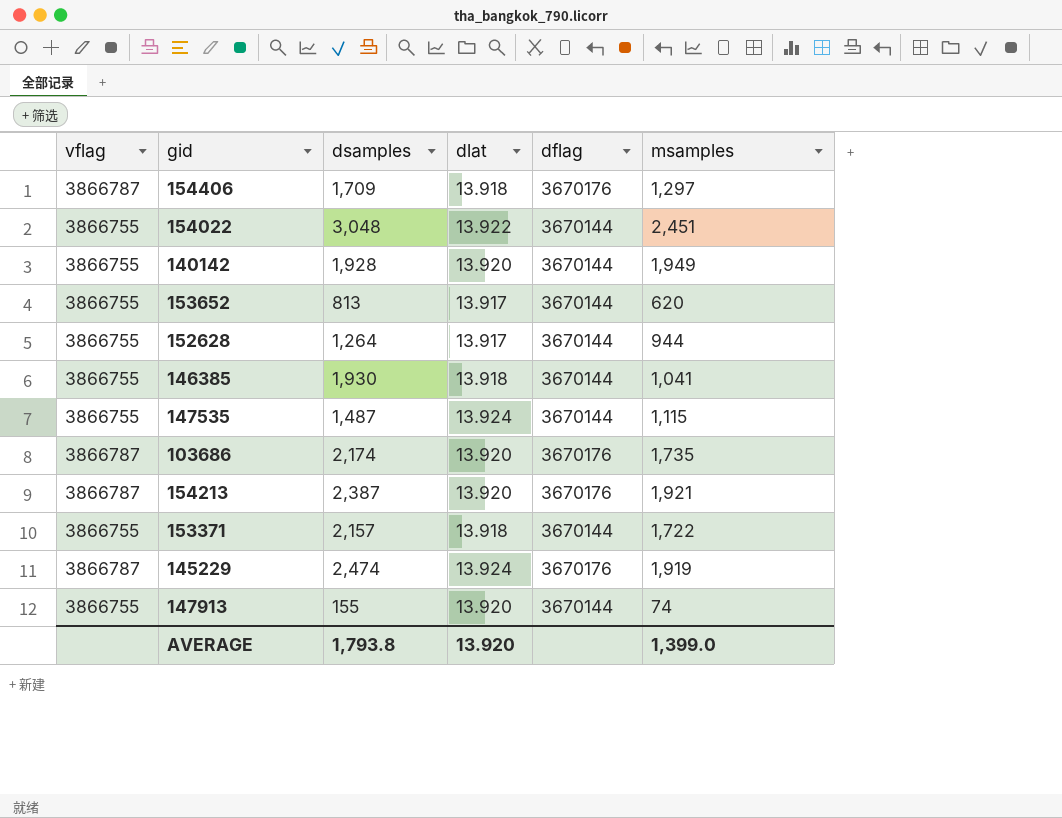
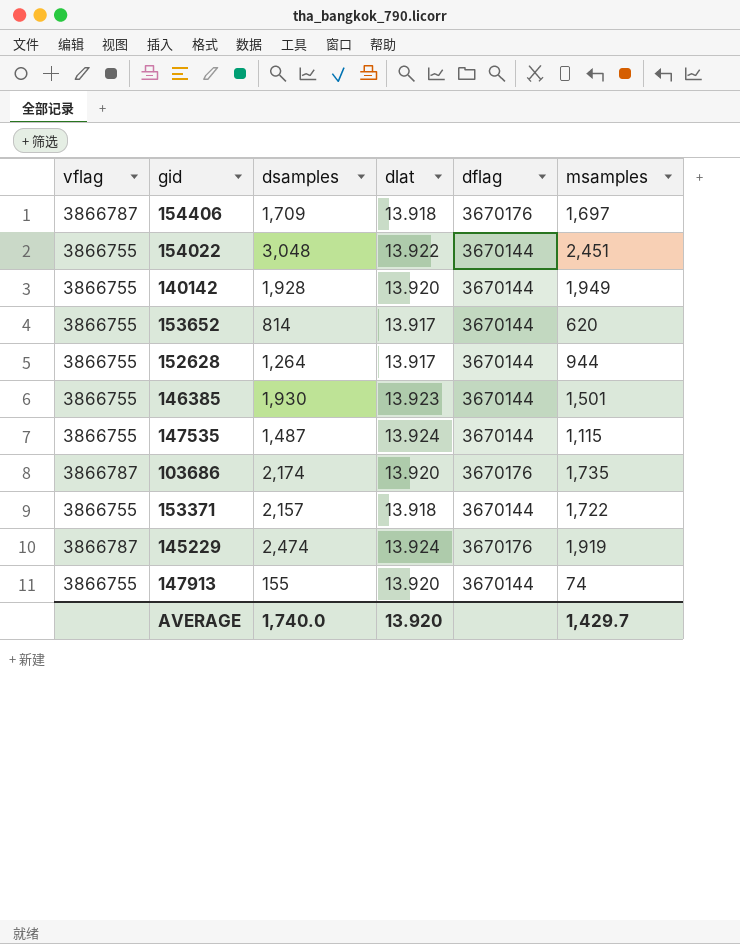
row 154213: 3866787 | 2,387 | 13.920 | 3670176 | 1,921 -> none
154406 | msamples: 1,297 -> 1,697
153652 | dsamples: 813 -> 814
146385 | dlat: 13.918 -> 13.923
146385 | msamples: 1,041 -> 1,501
AVERAGE | dsamples: 1,793.8 -> 1,740.0
AVERAGE | msamples: 1,399.0 -> 1,429.7

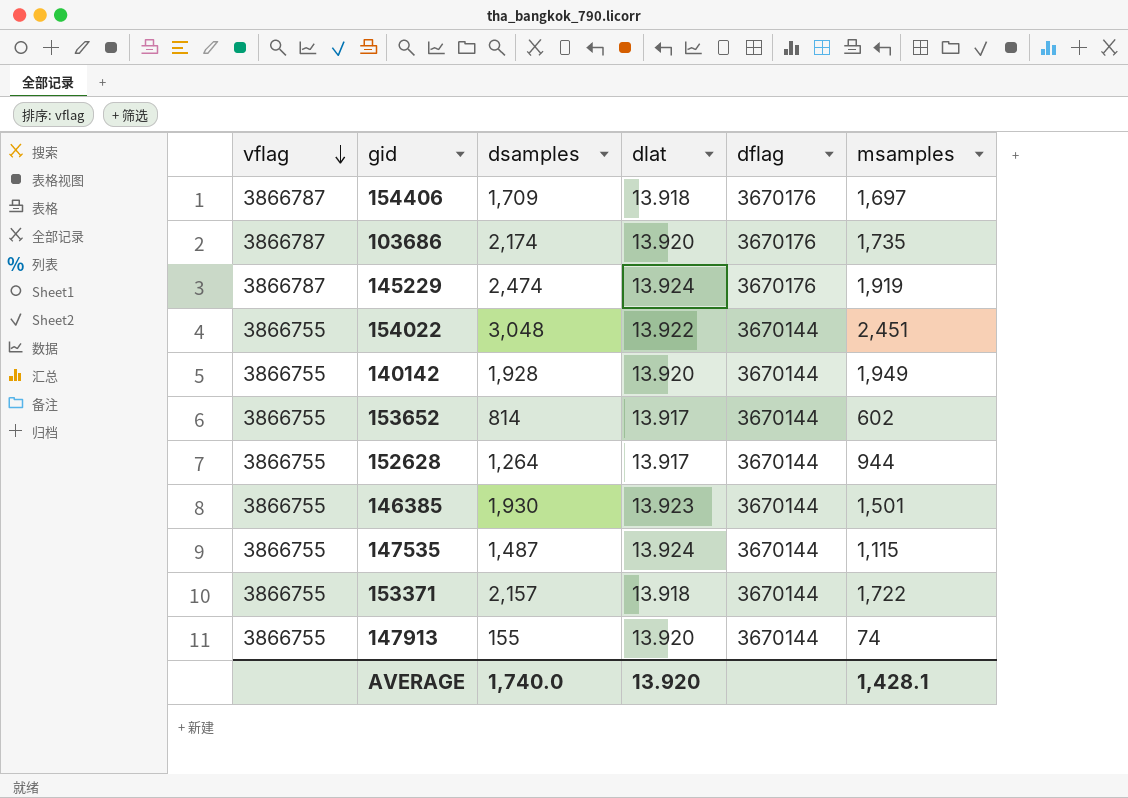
row order: none -> vflag descending
153652 | msamples: 620 -> 602
AVERAGE | msamples: 1,429.7 -> 1,428.1

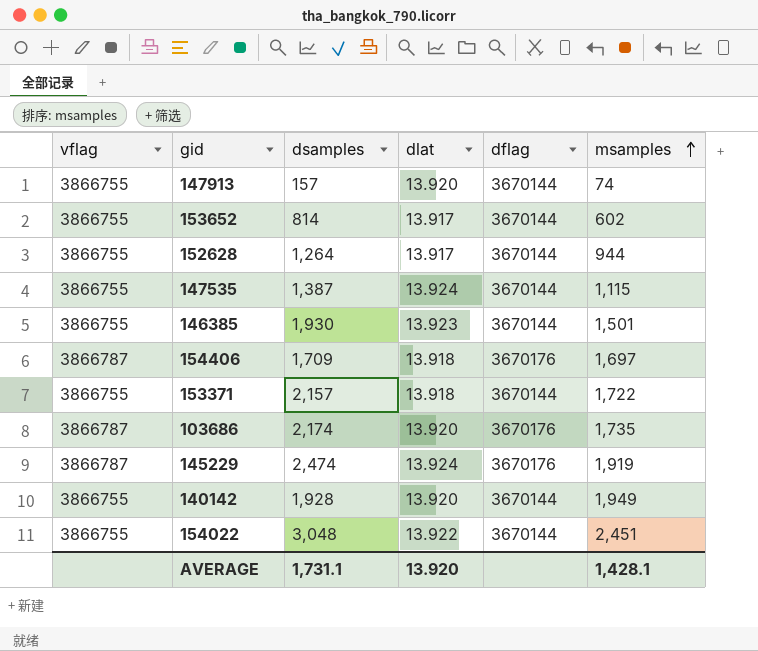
row order: vflag descending -> msamples ascending
147913 | dsamples: 155 -> 157
147535 | dsamples: 1,487 -> 1,387
AVERAGE | dsamples: 1,740.0 -> 1,731.1

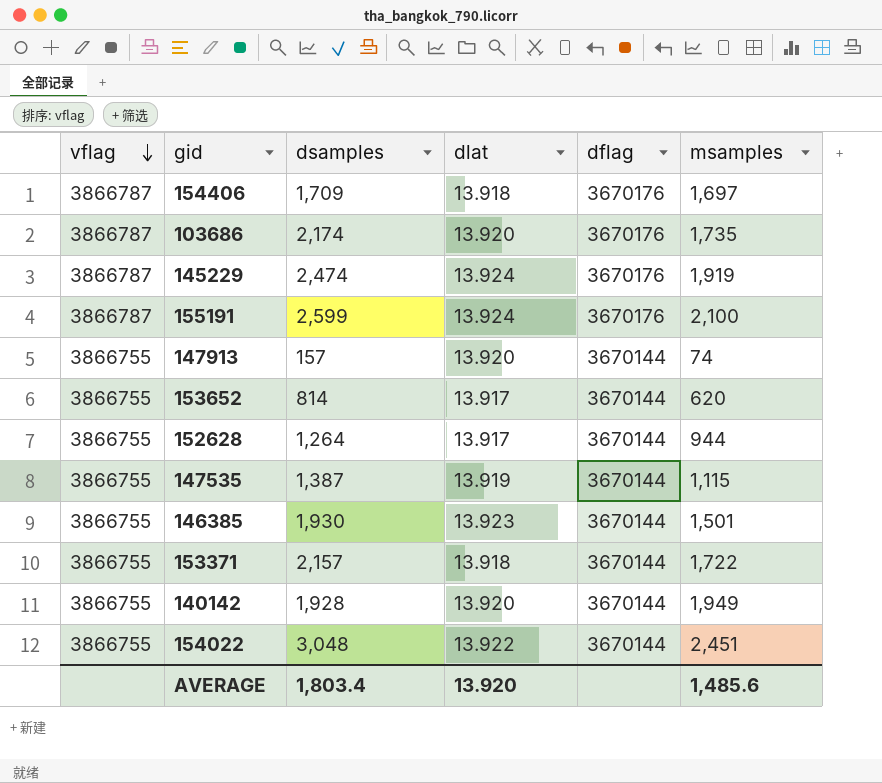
row order: msamples ascending -> vflag descending
row 155191: none -> 3866787 | 2,599 | 13.924 | 3670176 | 2,100
153652 | msamples: 602 -> 620
147535 | dlat: 13.924 -> 13.919
AVERAGE | dsamples: 1,731.1 -> 1,803.4
AVERAGE | msamples: 1,428.1 -> 1,485.6

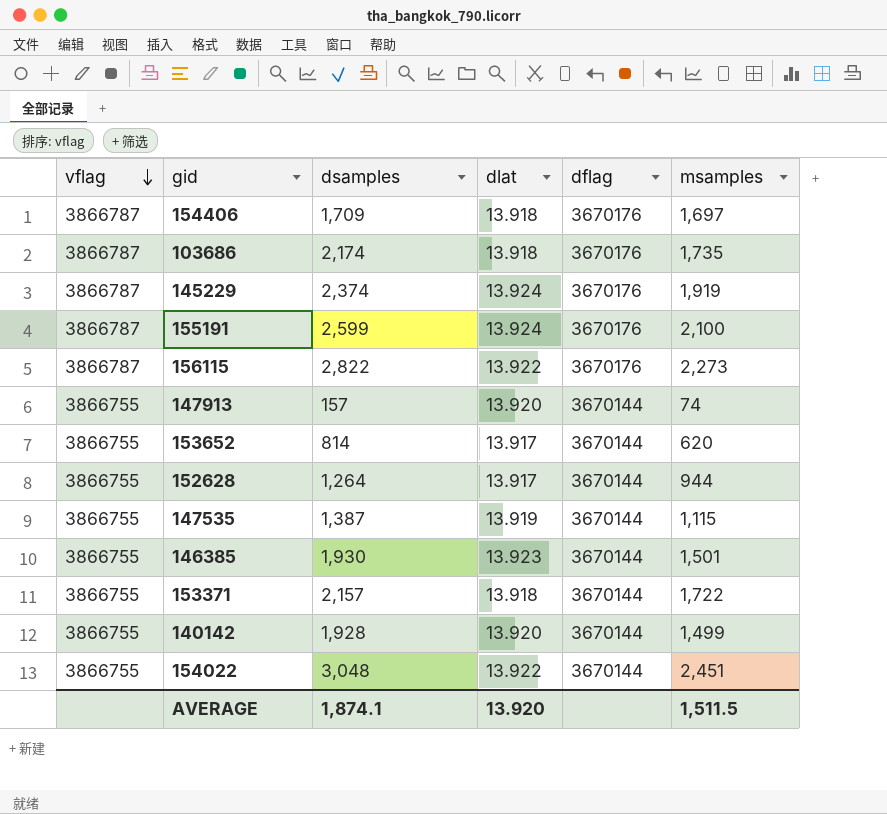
103686 | dlat: 13.920 -> 13.918
145229 | dsamples: 2,474 -> 2,374
row 156115: none -> 3866787 | 2,822 | 13.922 | 3670176 | 2,273
140142 | msamples: 1,949 -> 1,499
AVERAGE | dsamples: 1,803.4 -> 1,874.1
AVERAGE | msamples: 1,485.6 -> 1,511.5

